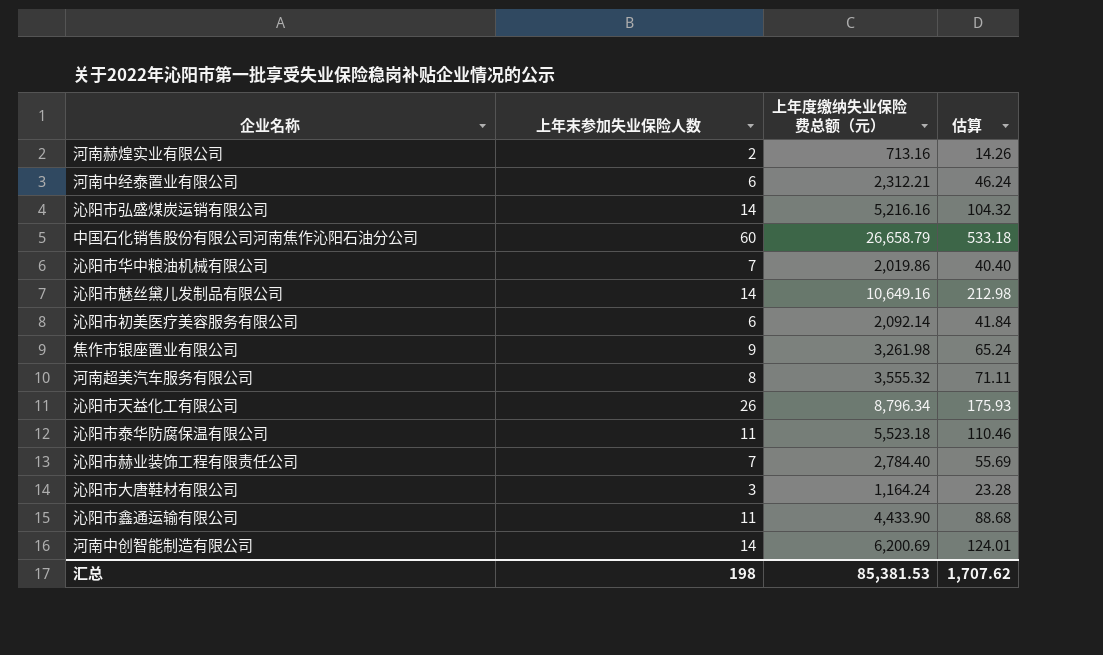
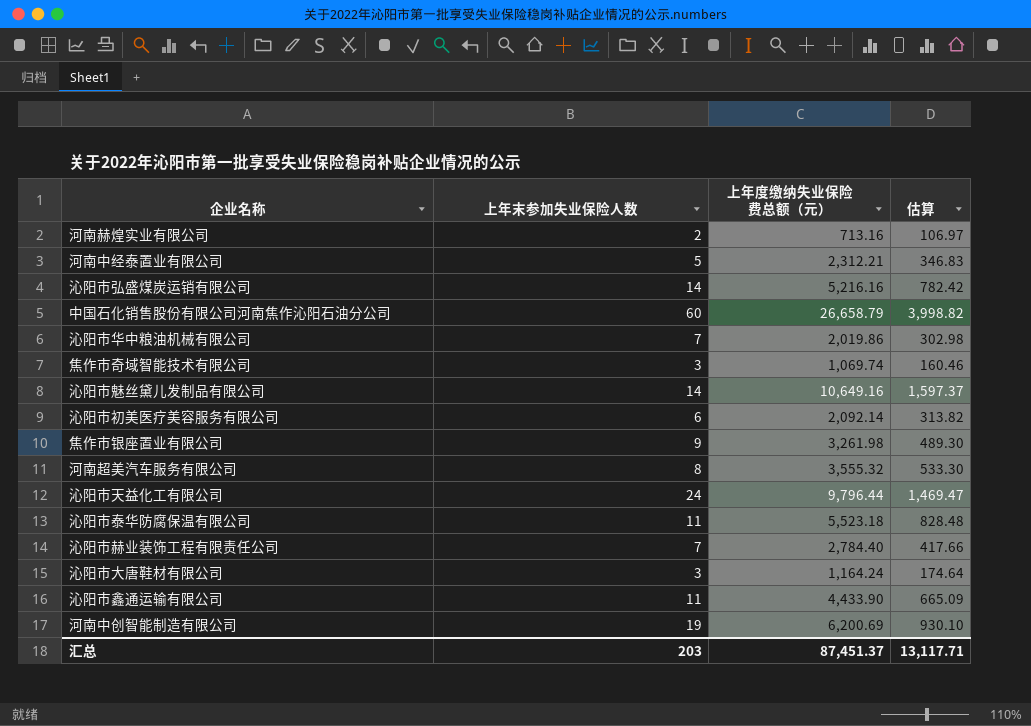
column 估算 | formula: [上年度缴纳失业保险费总额（元）] * 0.02 -> [上年度缴纳失业保险费总额（元）] * 0.15
河南中经泰置业有限公司 | 上年末参加失业保险人数: 6 -> 5
row 焦作市奇域智能技术有限公司: none -> 3 | 1,069.74 | 160.46
沁阳市天益化工有限公司 | 上年末参加失业保险人数: 26 -> 24
沁阳市天益化工有限公司 | 上年度缴纳失业保险费总额（元）: 8,796.34 -> 9,796.44
河南中创智能制造有限公司 | 上年末参加失业保险人数: 14 -> 19
汇总 | 上年末参加失业保险人数: 198 -> 203
汇总 | 上年度缴纳失业保险费总额（元）: 85,381.53 -> 87,451.37
汇总 | 估算: 1,707.62 -> 13,117.71

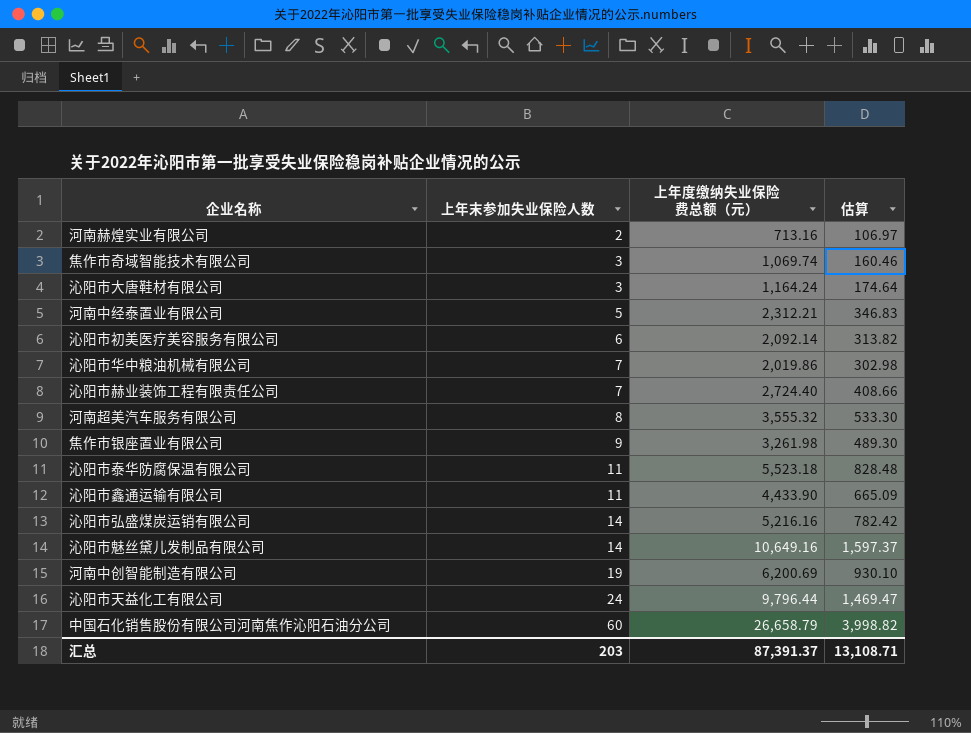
row order: none -> 上年末参加失业保险人数 ascending
沁阳市赫业装饰工程有限责任公司 | 上年度缴纳失业保险费总额（元）: 2,784.40 -> 2,724.40
沁阳市赫业装饰工程有限责任公司 | 估算: 417.66 -> 408.66
汇总 | 上年度缴纳失业保险费总额（元）: 87,451.37 -> 87,391.37
汇总 | 估算: 13,117.71 -> 13,108.71

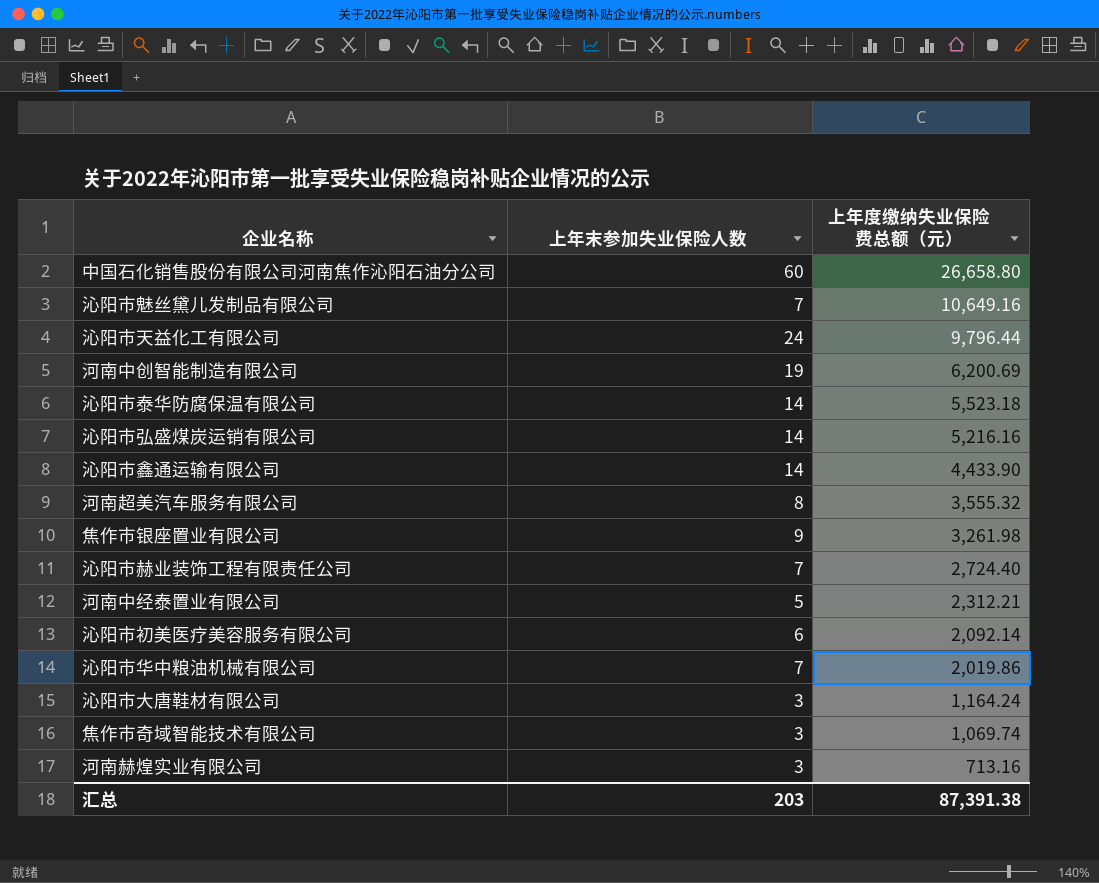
row order: 上年末参加失业保险人数 ascending -> 上年度缴纳失业保险费总额（元） descending
column 估算 | formula: [上年度缴纳失业保险费总额（元）] * 0.15 -> none
中国石化销售股份有限公司河南焦作沁阳石油分公司 | 上年度缴纳失业保险费总额（元）: 26,658.79 -> 26,658.80
沁阳市魅丝黛儿发制品有限公司 | 上年末参加失业保险人数: 14 -> 7
沁阳市泰华防腐保温有限公司 | 上年末参加失业保险人数: 11 -> 14
沁阳市鑫通运输有限公司 | 上年末参加失业保险人数: 11 -> 14
河南赫煌实业有限公司 | 上年末参加失业保险人数: 2 -> 3
汇总 | 上年度缴纳失业保险费总额（元）: 87,391.37 -> 87,391.38

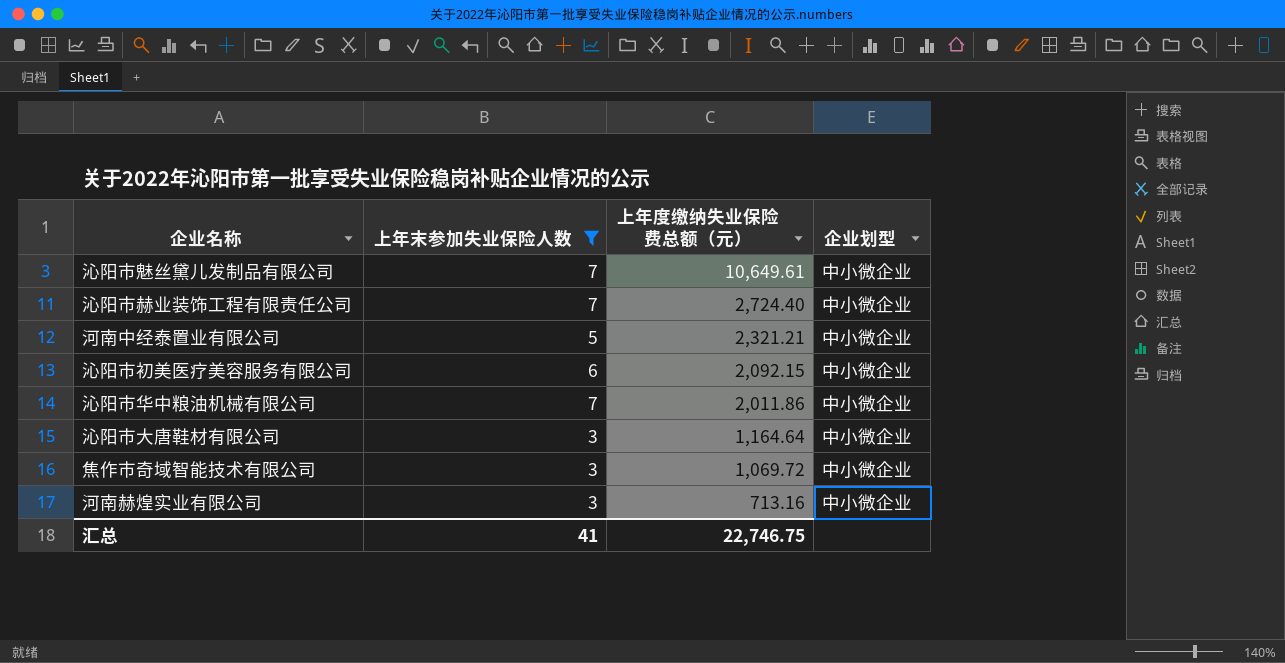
filter: none -> 上年末参加失业保险人数 <= 7
column 企业划型 | position: none -> 4
沁阳市魅丝黛儿发制品有限公司 | 上年度缴纳失业保险费总额（元）: 10,649.16 -> 10,649.61
河南中经泰置业有限公司 | 上年度缴纳失业保险费总额（元）: 2,312.21 -> 2,321.21
沁阳市初美医疗美容服务有限公司 | 上年度缴纳失业保险费总额（元）: 2,092.14 -> 2,092.15
沁阳市华中粮油机械有限公司 | 上年度缴纳失业保险费总额（元）: 2,019.86 -> 2,011.86
沁阳市大唐鞋材有限公司 | 上年度缴纳失业保险费总额（元）: 1,164.24 -> 1,164.64
焦作市奇域智能技术有限公司 | 上年度缴纳失业保险费总额（元）: 1,069.74 -> 1,069.72
汇总 | 上年末参加失业保险人数: 203 -> 41
汇总 | 上年度缴纳失业保险费总额（元）: 87,391.38 -> 22,746.75

